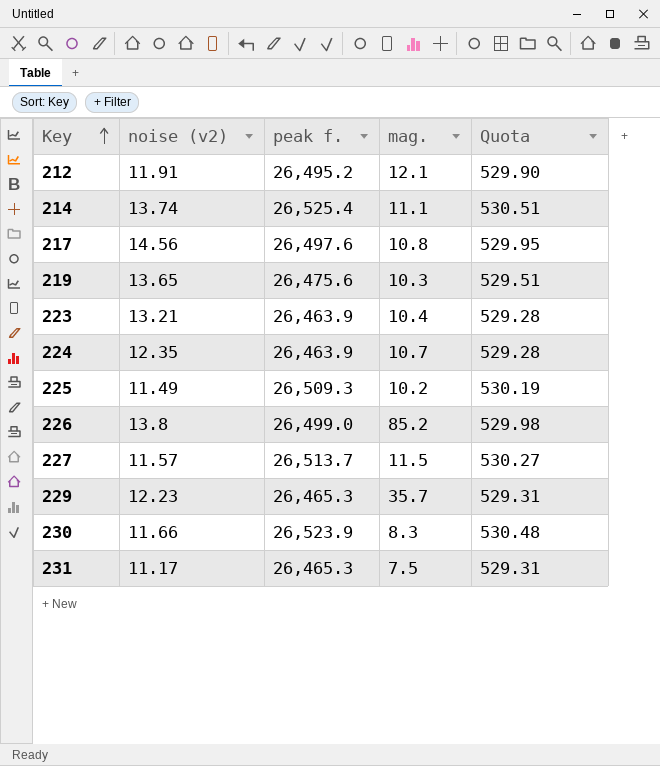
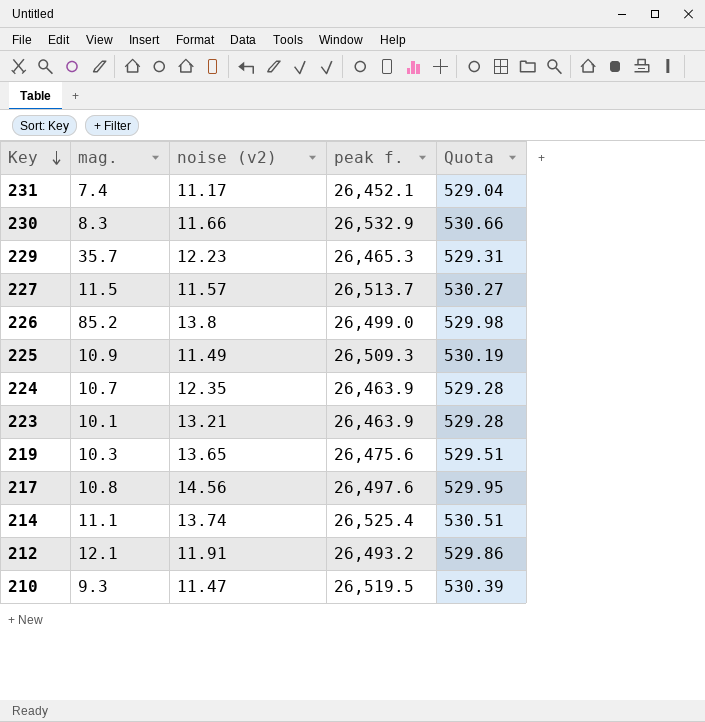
row order: Key ascending -> Key descending
column mag. | position: 4 -> 2
231 | mag.: 7.5 -> 7.4
231 | peak f.: 26,465.3 -> 26,452.1
231 | Quota: 529.31 -> 529.04
230 | peak f.: 26,523.9 -> 26,532.9
230 | Quota: 530.48 -> 530.66
225 | mag.: 10.2 -> 10.9
223 | mag.: 10.4 -> 10.1
212 | peak f.: 26,495.2 -> 26,493.2
212 | Quota: 529.90 -> 529.86
row 210: none -> 9.3 | 11.47 | 26,519.5 | 530.39

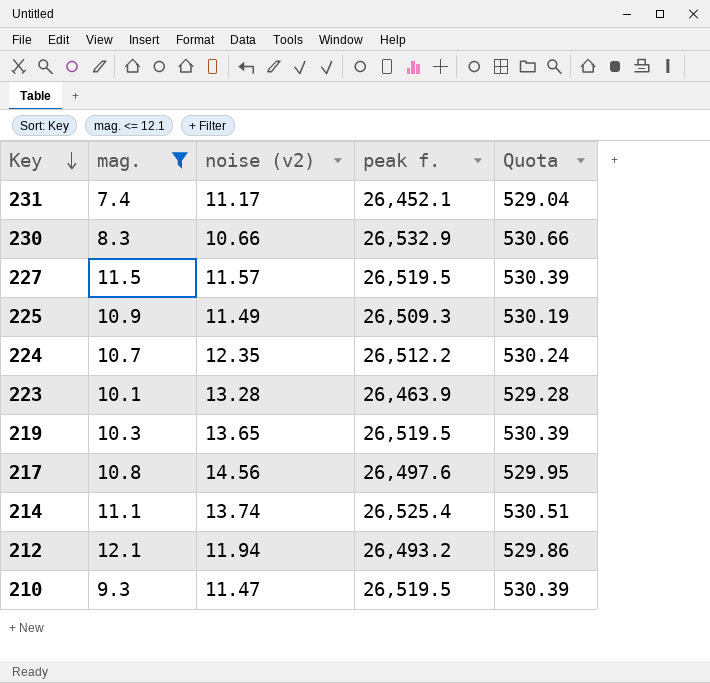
filter: none -> mag. <= 12.1
230 | noise (v2): 11.66 -> 10.66
227 | peak f.: 26,513.7 -> 26,519.5
227 | Quota: 530.27 -> 530.39
224 | peak f.: 26,463.9 -> 26,512.2
224 | Quota: 529.28 -> 530.24
223 | noise (v2): 13.21 -> 13.28
219 | peak f.: 26,475.6 -> 26,519.5
219 | Quota: 529.51 -> 530.39
212 | noise (v2): 11.91 -> 11.94

